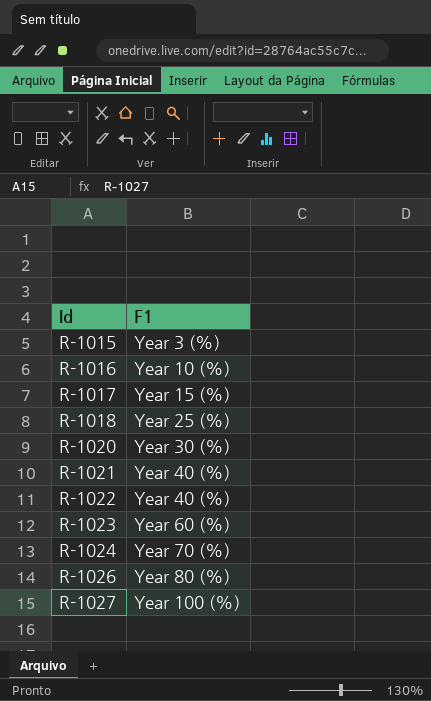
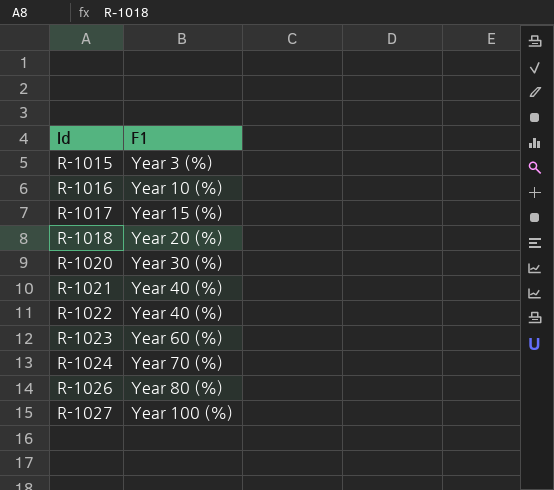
R-1018 | F1: Year 25 (%) -> Year 20 (%)

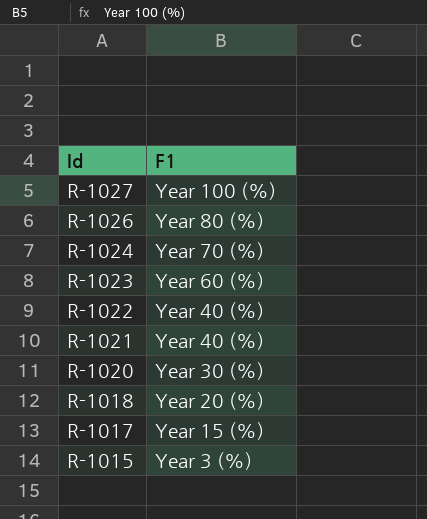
row order: Id ascending -> Id descending
row R-1016: Year 10 (%) -> none

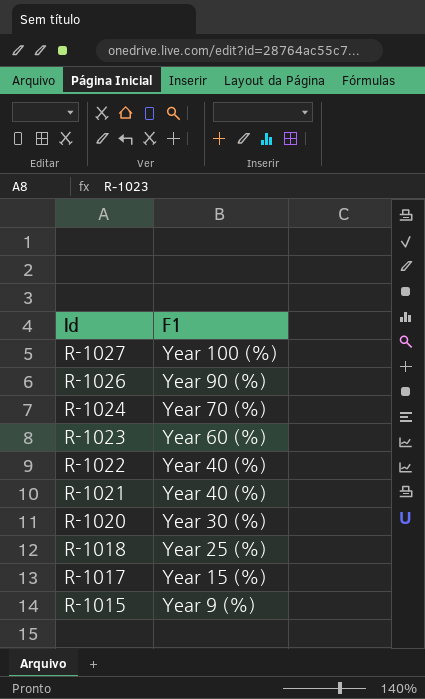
R-1026 | F1: Year 80 (%) -> Year 90 (%)
R-1018 | F1: Year 20 (%) -> Year 25 (%)
R-1015 | F1: Year 3 (%) -> Year 9 (%)

